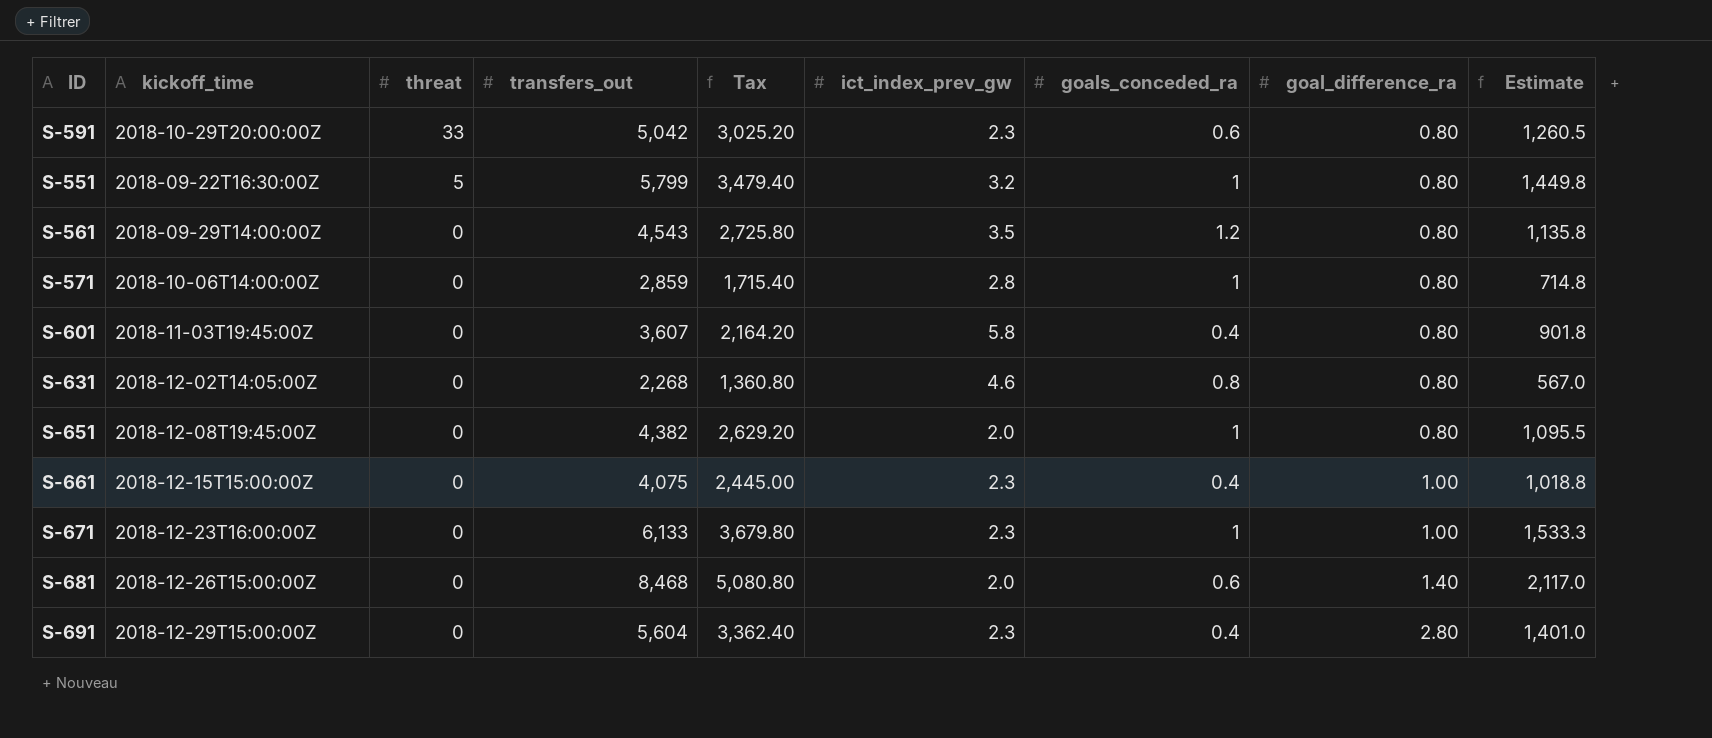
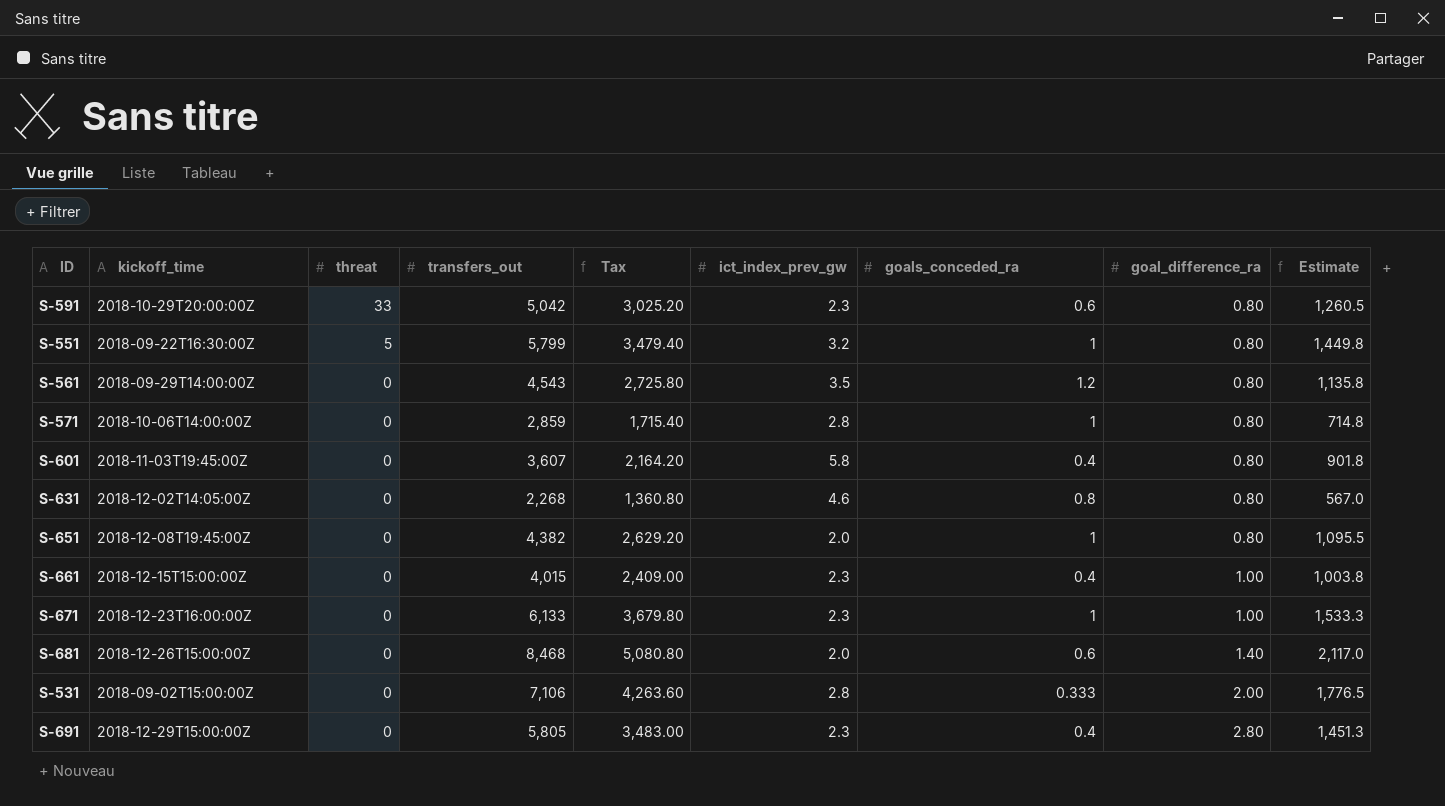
S-661 | transfers_out: 4,075 -> 4,015
S-661 | Tax: 2,445.00 -> 2,409.00
S-661 | Estimate: 1,018.8 -> 1,003.8
row S-531: none -> 2018-09-02T15:00:00Z | 0 | 7,106 | 4,263.60 | 2.8 | 0.333 | 2.00 | 1,776.5
S-691 | transfers_out: 5,604 -> 5,805
S-691 | Tax: 3,362.40 -> 3,483.00
S-691 | Estimate: 1,401.0 -> 1,451.3

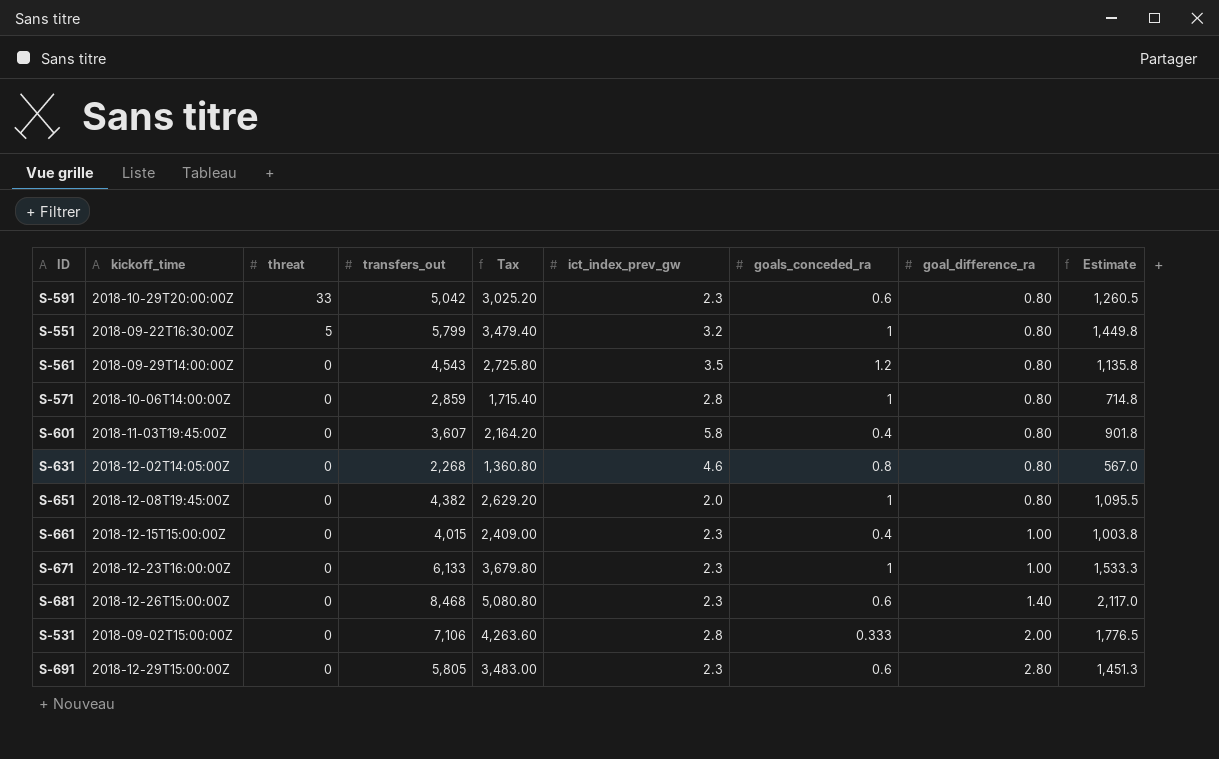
S-681 | ict_index_prev_gw: 2.0 -> 2.3
S-691 | goals_conceded_ra: 0.4 -> 0.6

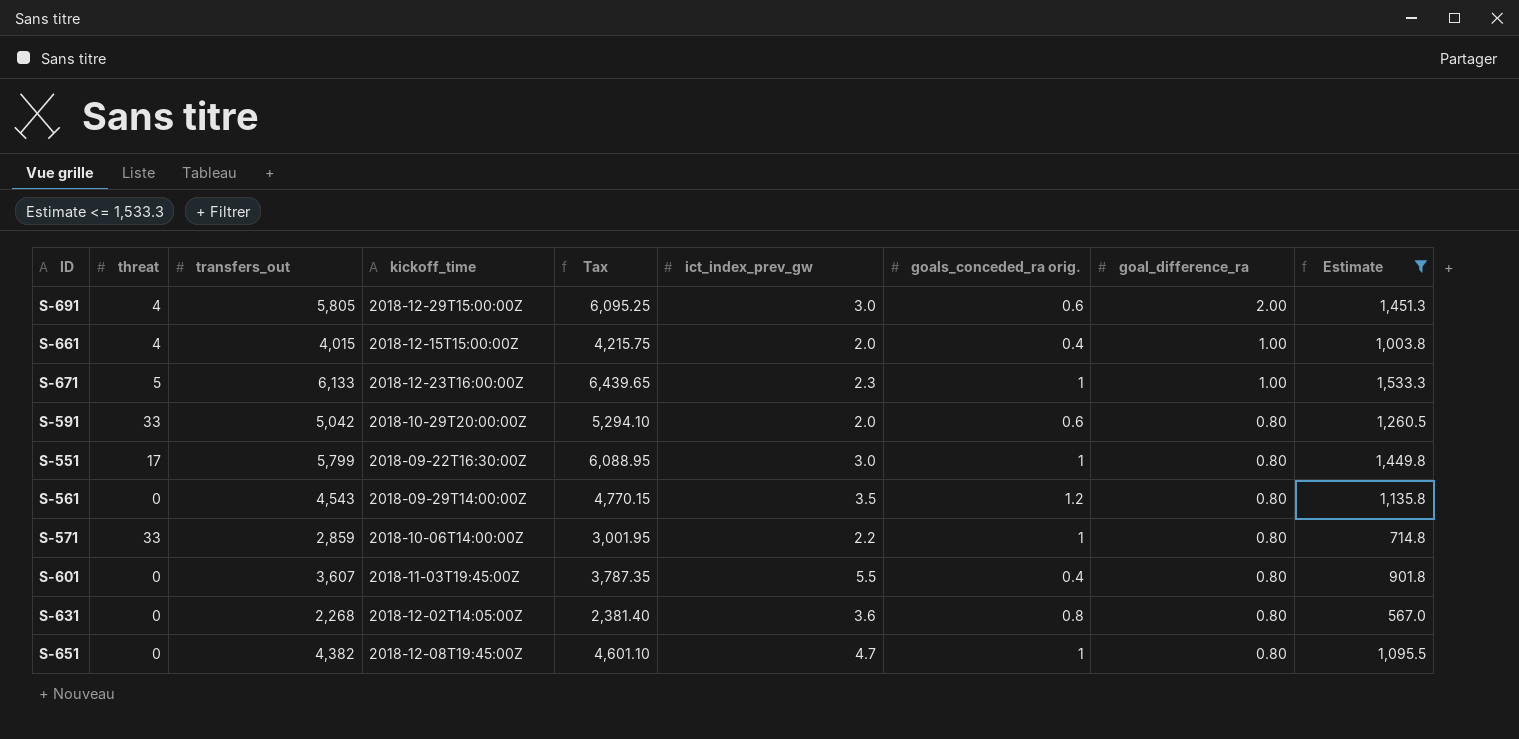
filter: none -> Estimate <= 1,533.3
row order: threat descending -> goal_difference_ra descending
column kickoff_time | position: 2 -> 4
column Tax | formula: [transfers_out] * 0.6 -> [transfers_out] * 1.05
column name: goals_conceded_ra -> goals_conceded_ra orig.
S-691 | threat: 0 -> 4
S-691 | ict_index_prev_gw: 2.3 -> 3.0
S-691 | goal_difference_ra: 2.80 -> 2.00
S-661 | threat: 0 -> 4
S-661 | ict_index_prev_gw: 2.3 -> 2.0
S-671 | threat: 0 -> 5
S-591 | ict_index_prev_gw: 2.3 -> 2.0
S-551 | threat: 5 -> 17
S-551 | ict_index_prev_gw: 3.2 -> 3.0
S-571 | threat: 0 -> 33
S-571 | ict_index_prev_gw: 2.8 -> 2.2
S-601 | ict_index_prev_gw: 5.8 -> 5.5
S-631 | ict_index_prev_gw: 4.6 -> 3.6
S-651 | ict_index_prev_gw: 2.0 -> 4.7

